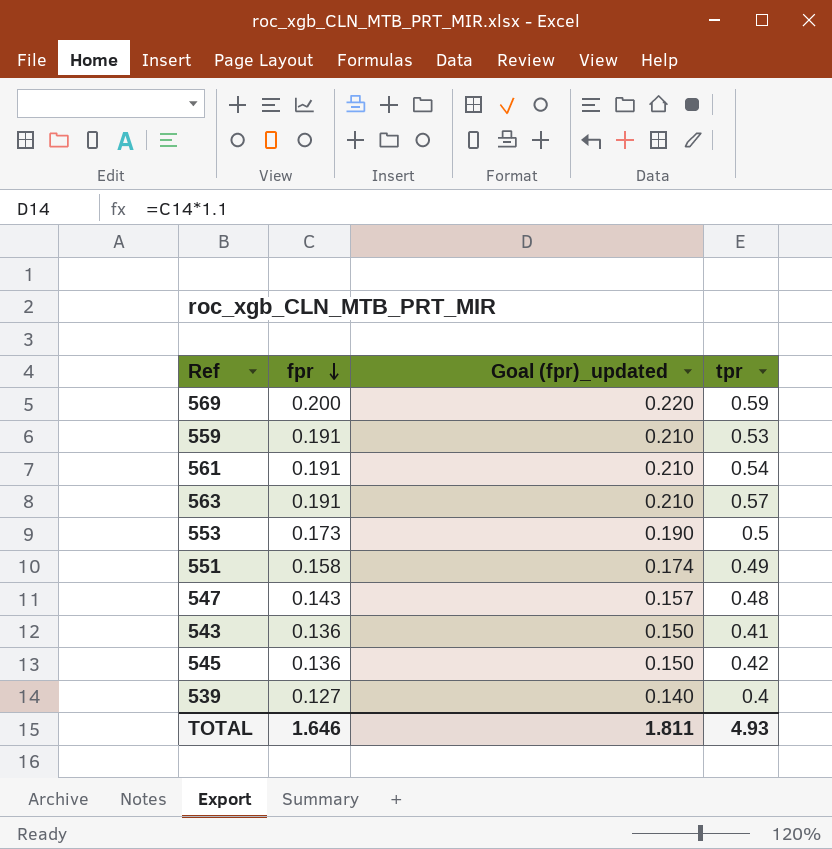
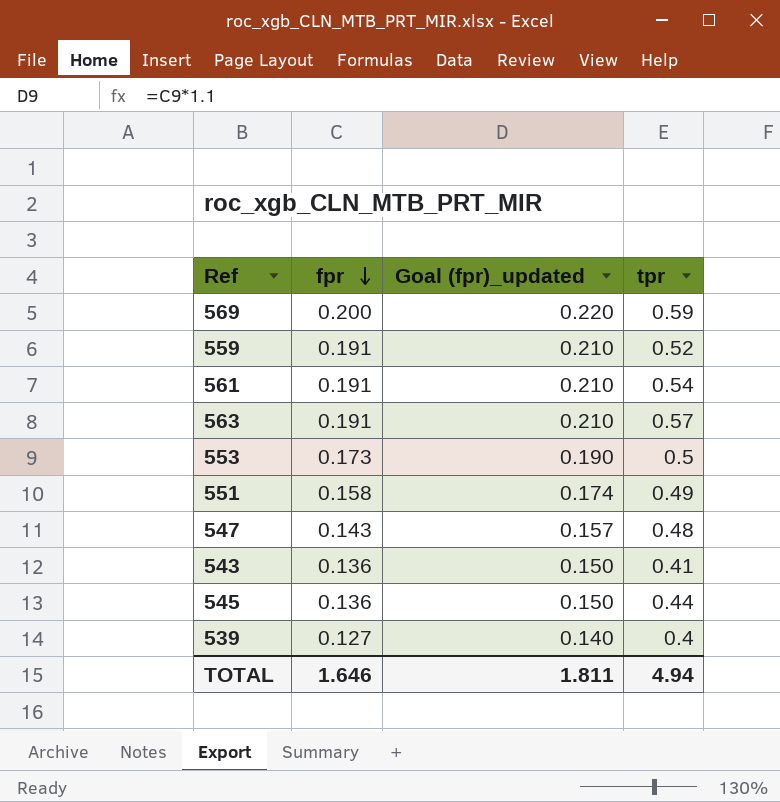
559 | tpr: 0.53 -> 0.52
545 | tpr: 0.42 -> 0.44
TOTAL | tpr: 4.93 -> 4.94

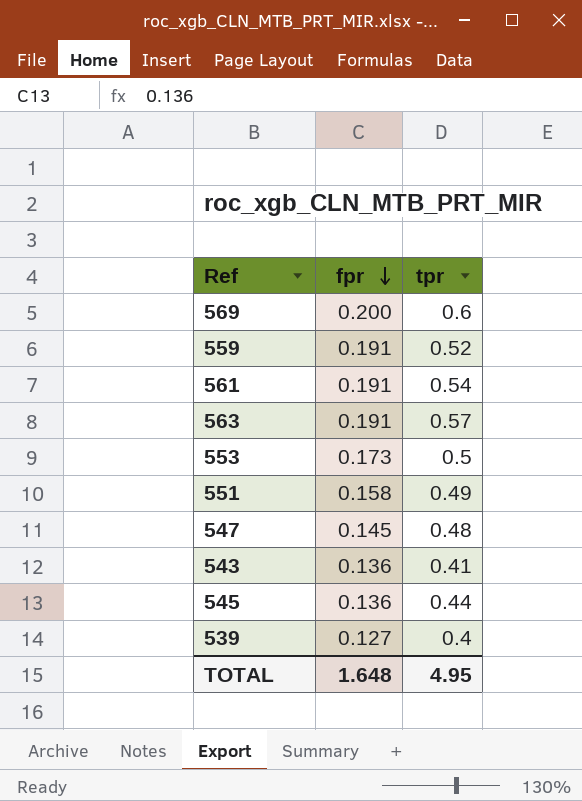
column Goal (fpr)_updated | formula: [fpr] * 1.1 -> none
569 | tpr: 0.59 -> 0.6
547 | fpr: 0.143 -> 0.145
TOTAL | fpr: 1.646 -> 1.648
TOTAL | tpr: 4.94 -> 4.95

